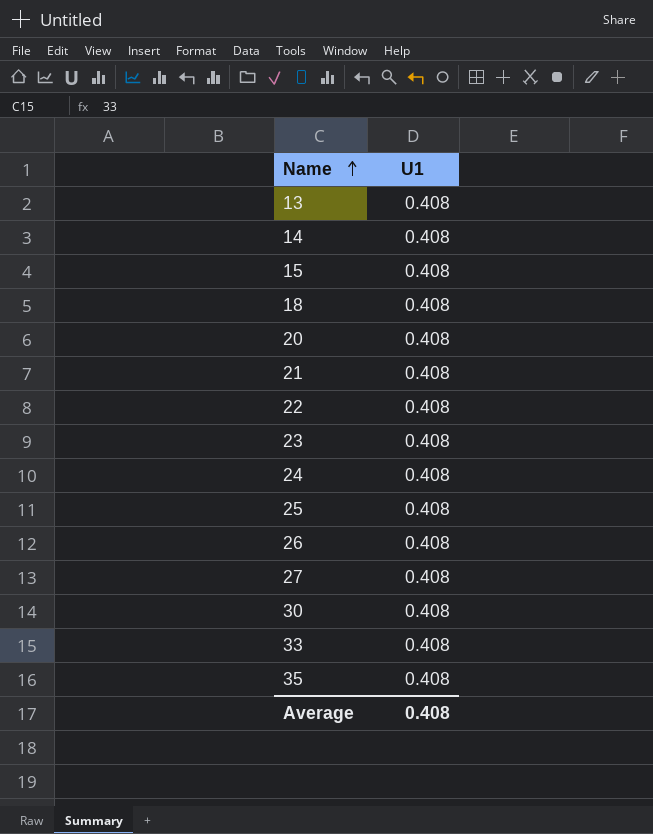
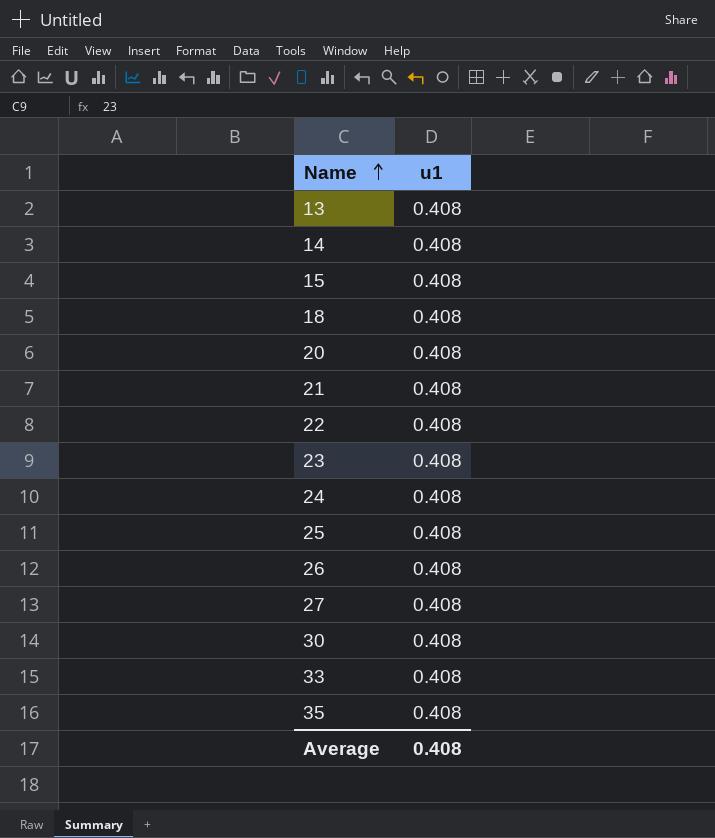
column name: U1 -> u1

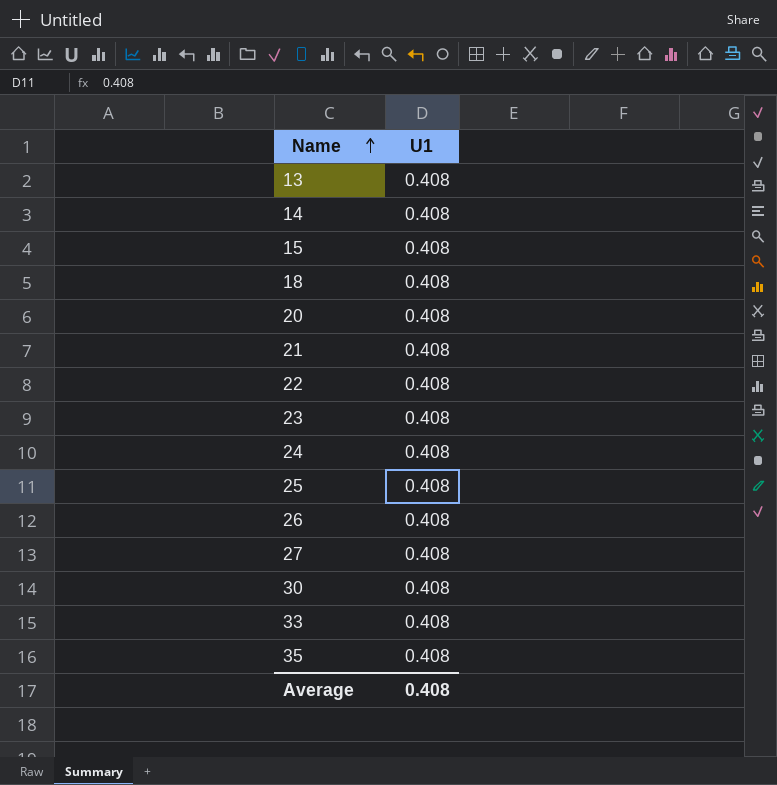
column name: u1 -> U1

